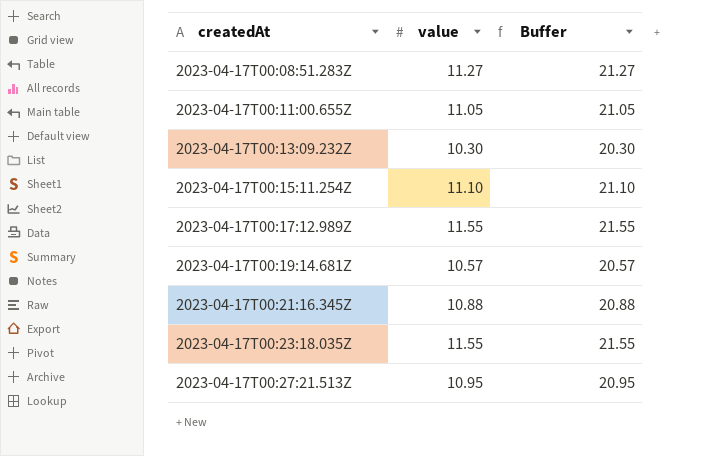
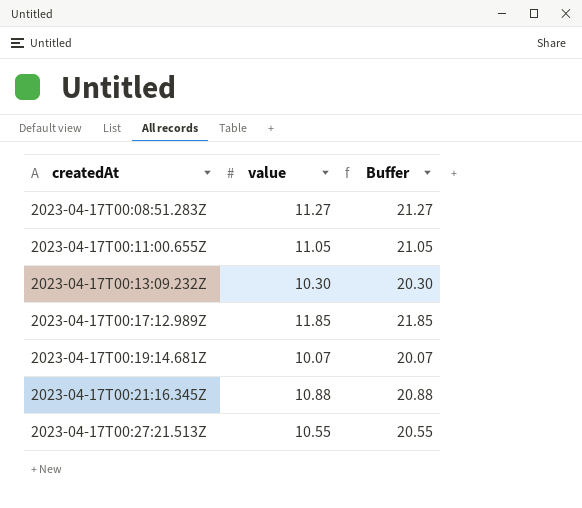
row 2023-04-17T00:15:11.254Z: 11.10 | 21.10 -> none
row 2023-04-17T00:23:18.035Z: 11.55 | 21.55 -> none
2023-04-17T00:17:12.989Z | value: 11.55 -> 11.85
2023-04-17T00:17:12.989Z | Buffer: 21.55 -> 21.85
2023-04-17T00:19:14.681Z | value: 10.57 -> 10.07
2023-04-17T00:19:14.681Z | Buffer: 20.57 -> 20.07
2023-04-17T00:27:21.513Z | value: 10.95 -> 10.55
2023-04-17T00:27:21.513Z | Buffer: 20.95 -> 20.55

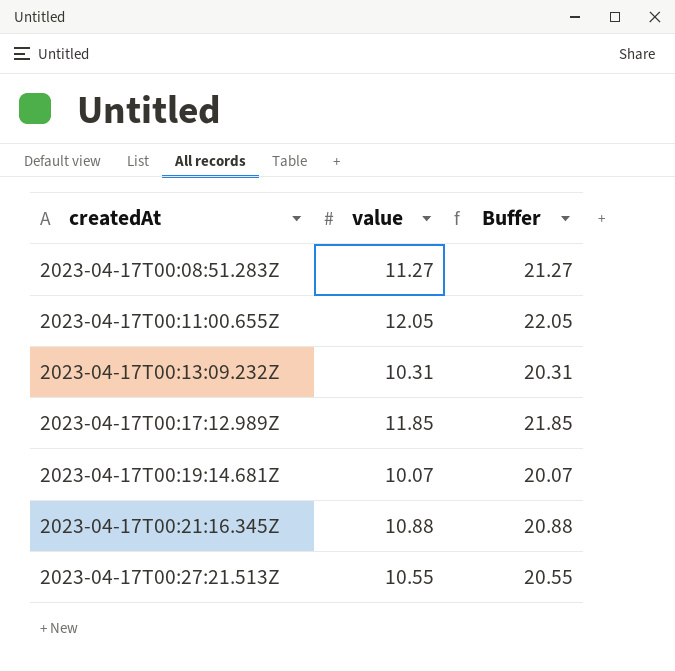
2023-04-17T00:11:00.655Z | value: 11.05 -> 12.05
2023-04-17T00:11:00.655Z | Buffer: 21.05 -> 22.05
2023-04-17T00:13:09.232Z | value: 10.30 -> 10.31
2023-04-17T00:13:09.232Z | Buffer: 20.30 -> 20.31

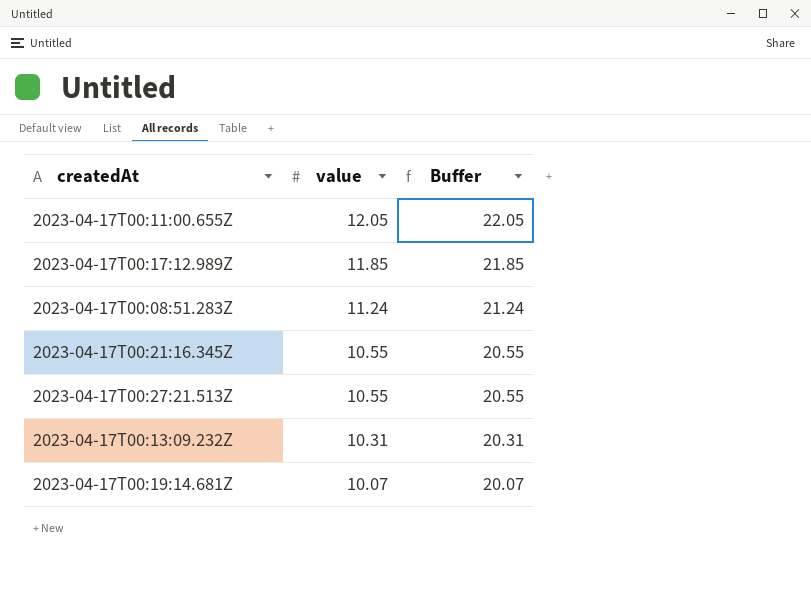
row order: createdAt ascending -> value descending
2023-04-17T00:08:51.283Z | value: 11.27 -> 11.24
2023-04-17T00:08:51.283Z | Buffer: 21.27 -> 21.24
2023-04-17T00:21:16.345Z | value: 10.88 -> 10.55
2023-04-17T00:21:16.345Z | Buffer: 20.88 -> 20.55

